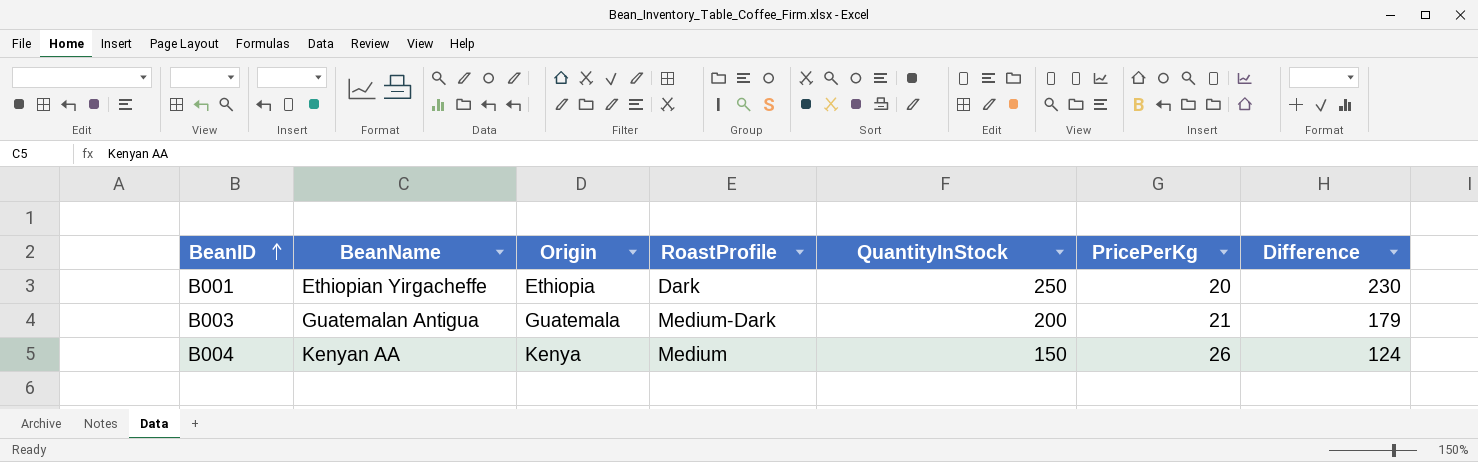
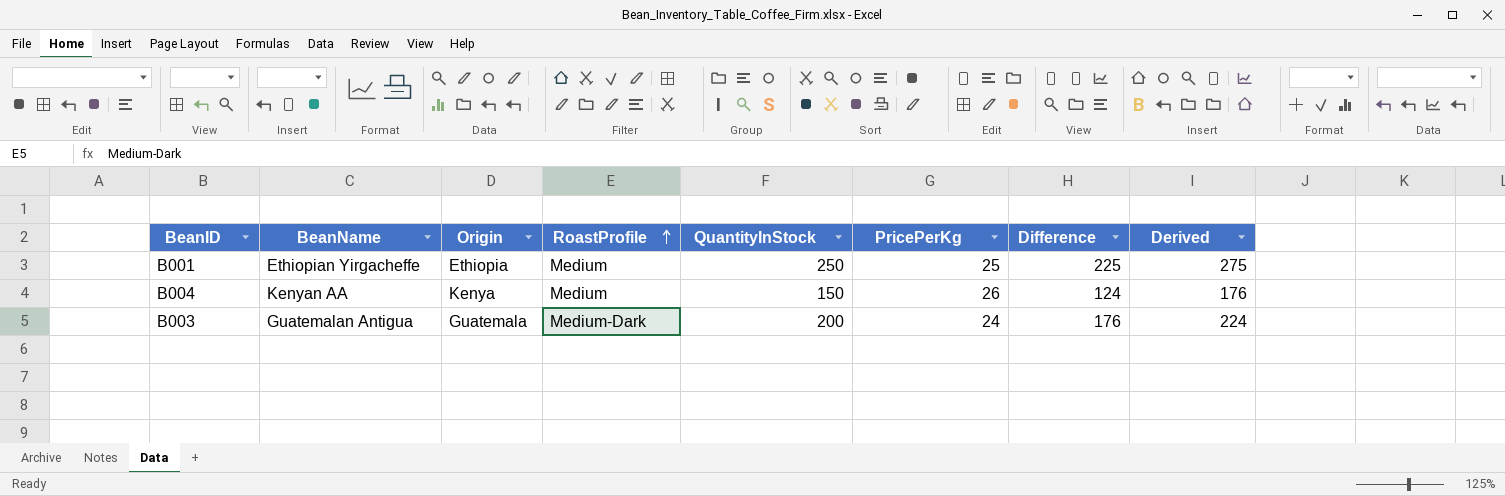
row order: BeanID ascending -> RoastProfile ascending
column Derived | formula: none -> [QuantityInStock] + [PricePerKg]
B001 | RoastProfile: Dark -> Medium
B001 | PricePerKg: 20 -> 25
B001 | Difference: 230 -> 225
B003 | PricePerKg: 21 -> 24
B003 | Difference: 179 -> 176

